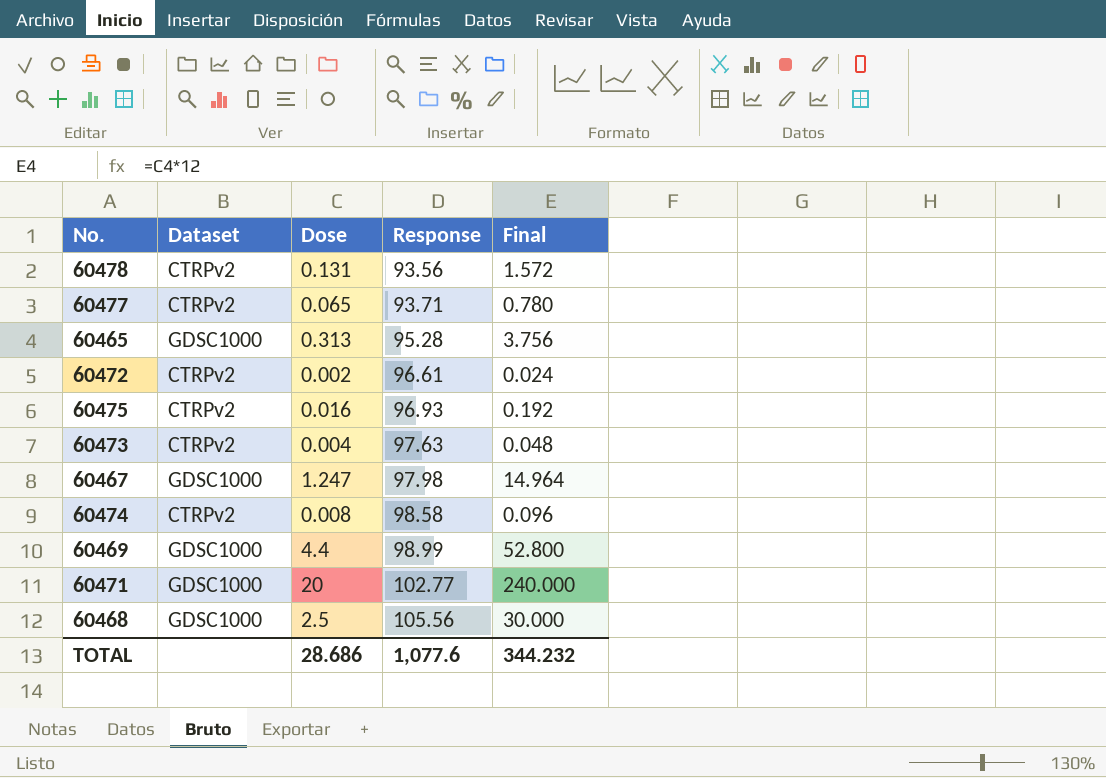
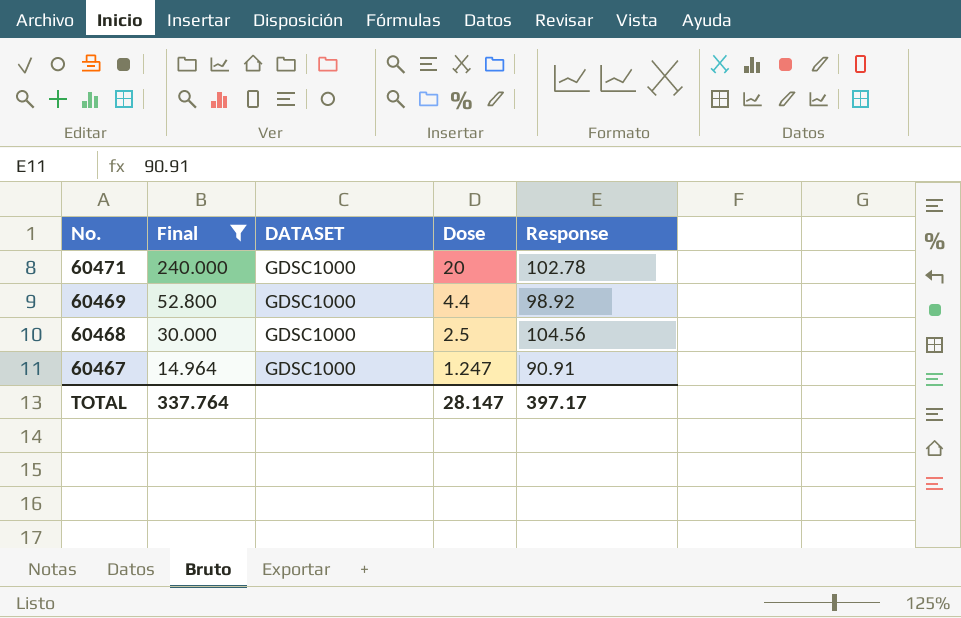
filter: none -> Final >= 14.964
row order: Response ascending -> No. descending
column Final | position: 5 -> 2
column name: Dataset -> DATASET
60471 | Response: 102.77 -> 102.78
60469 | Response: 98.99 -> 98.92
60468 | Response: 105.56 -> 104.56
60467 | Response: 97.98 -> 90.91
TOTAL | Final: 344.232 -> 337.764
TOTAL | Dose: 28.686 -> 28.147
TOTAL | Response: 1,077.6 -> 397.17

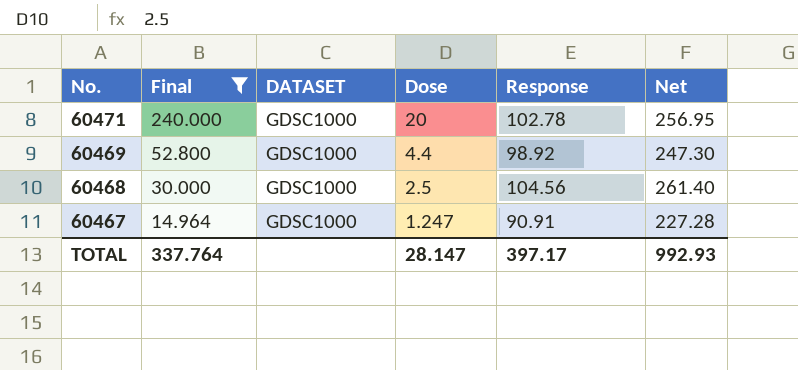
column Net | formula: none -> [Response] * 2.5

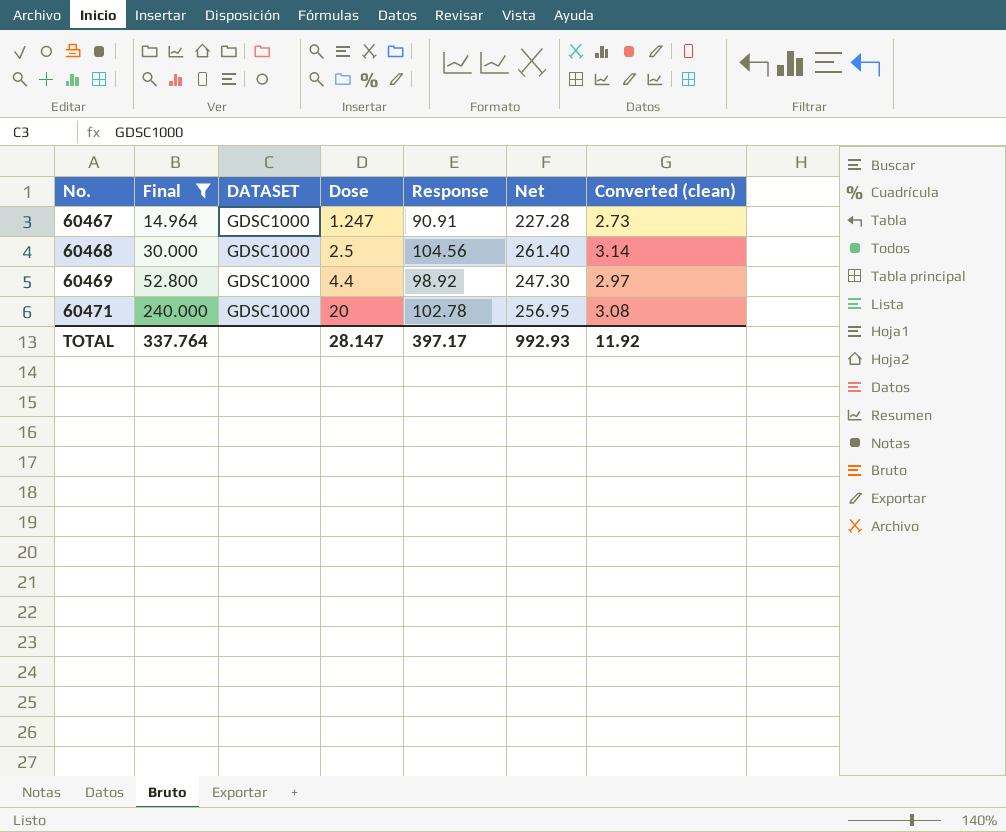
row order: No. descending -> No. ascending
column Converted (clean) | formula: none -> [Response] * 0.03

